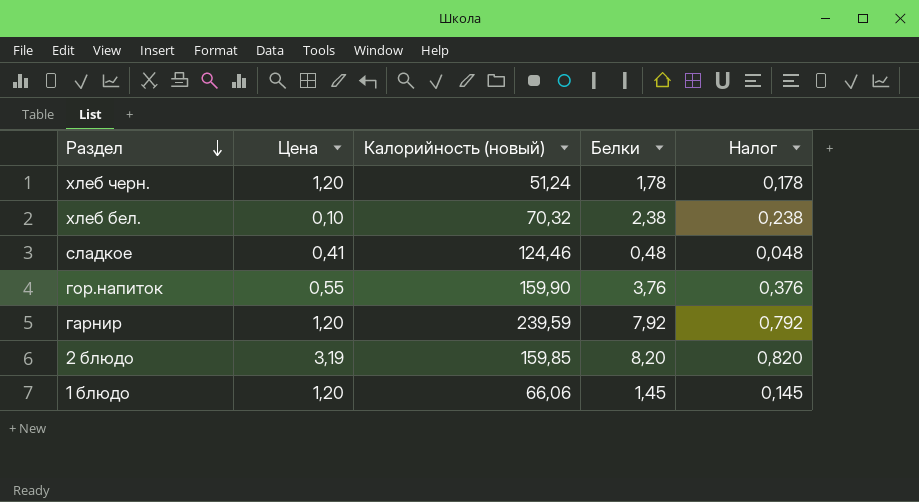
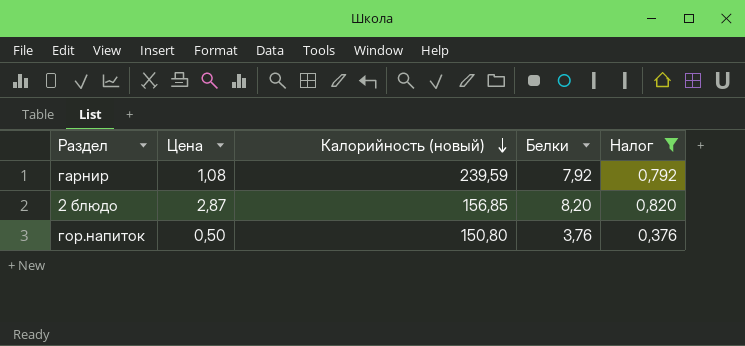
filter: none -> Налог >= 0,376
row order: Раздел descending -> Калорийность (новый) descending
гарнир | Цена: 1,20 -> 1,08
2 блюдо | Цена: 3,19 -> 2,87
2 блюдо | Калорийность (новый): 159,85 -> 156,85
гор.напиток | Цена: 0,55 -> 0,50
гор.напиток | Калорийность (новый): 159,90 -> 150,80

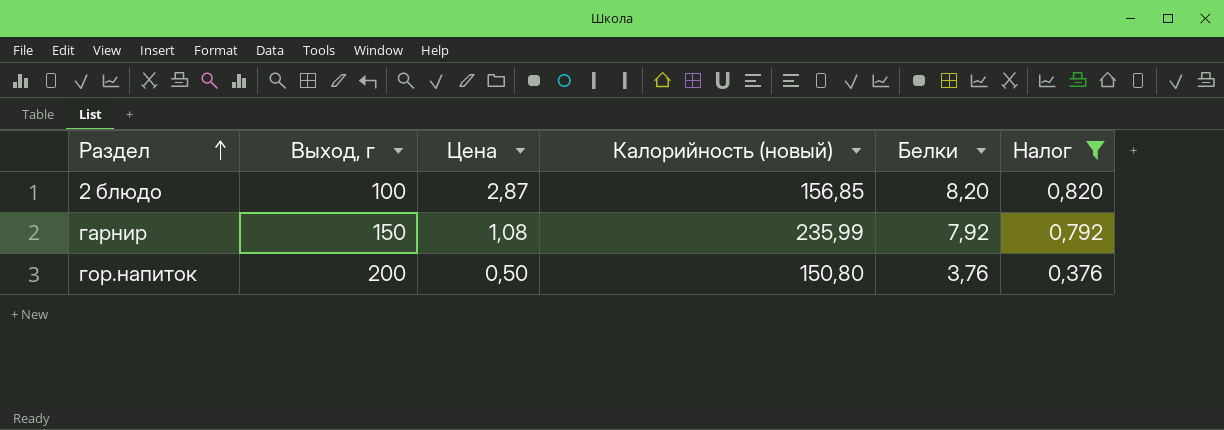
row order: Калорийность (новый) descending -> Раздел ascending
column Выход, г | position: none -> 2
гарнир | Калорийность (новый): 239,59 -> 235,99

